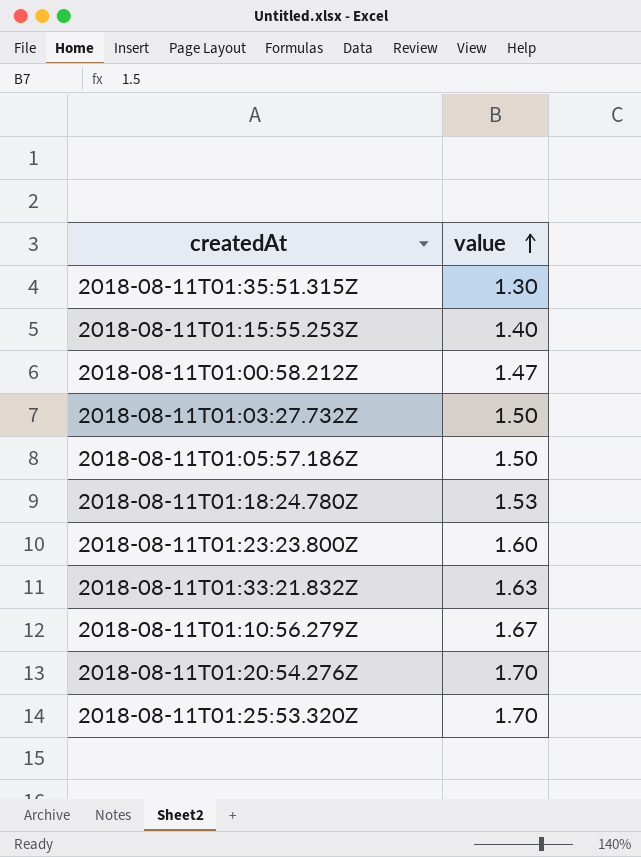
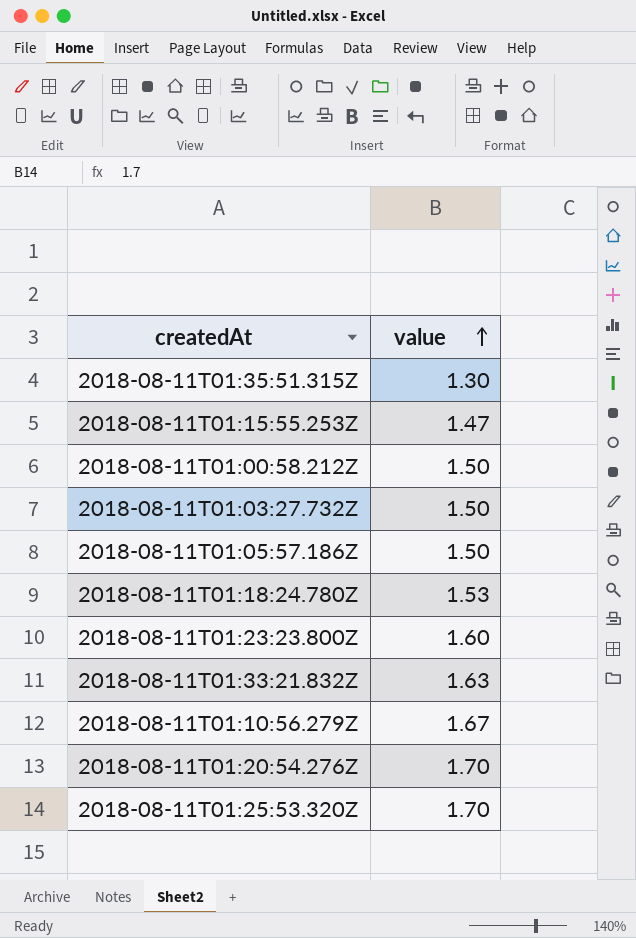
2018-08-11T01:15:55.253Z | value: 1.40 -> 1.47
2018-08-11T01:00:58.212Z | value: 1.47 -> 1.50

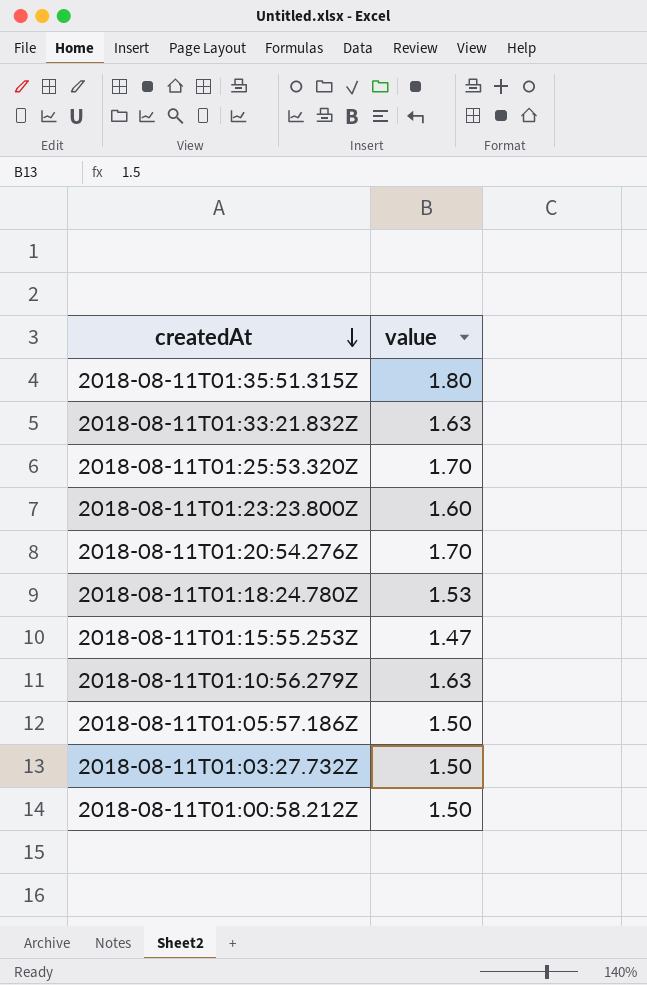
row order: value ascending -> createdAt descending
2018-08-11T01:35:51.315Z | value: 1.30 -> 1.80
2018-08-11T01:10:56.279Z | value: 1.67 -> 1.63

